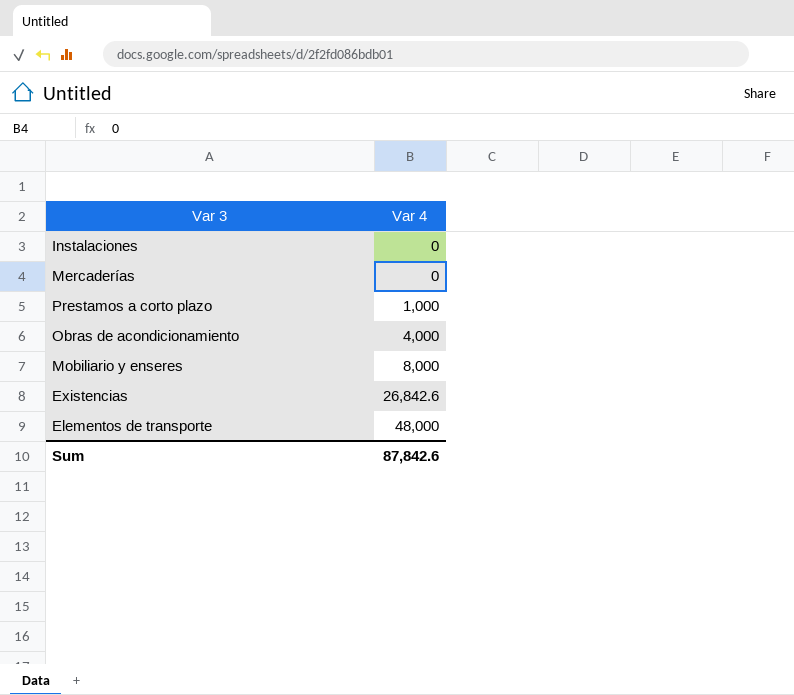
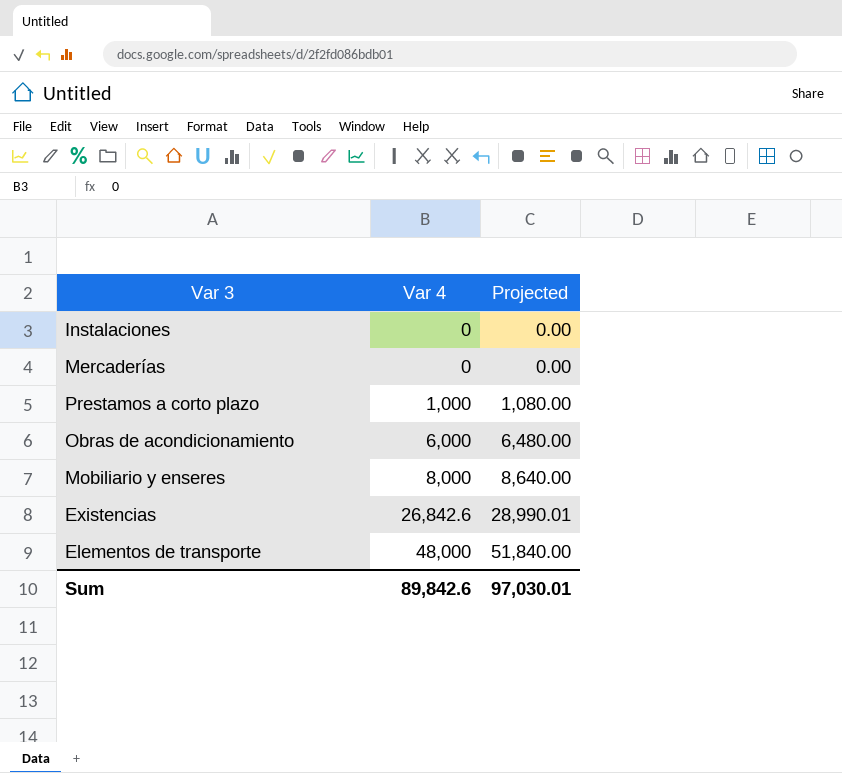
column Projected | formula: none -> [Var 4] * 1.08
Obras de acondicionamiento | Var 4: 4,000 -> 6,000
Sum | Var 4: 87,842.6 -> 89,842.6

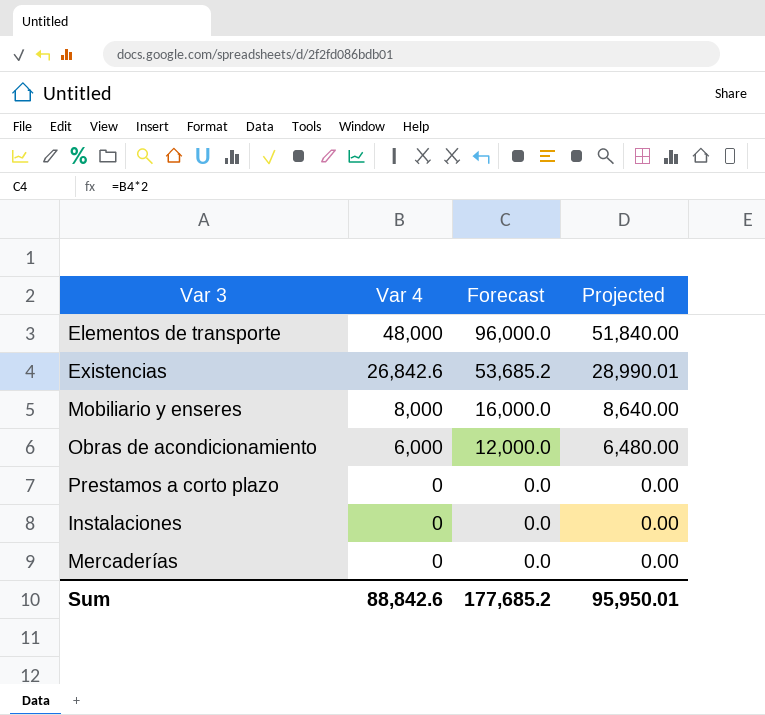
row order: Var 4 ascending -> Var 4 descending
column Forecast | formula: none -> [Var 4] * 2
Prestamos a corto plazo | Var 4: 1,000 -> 0
Prestamos a corto plazo | Projected: 1,080.00 -> 0.00
Sum | Var 4: 89,842.6 -> 88,842.6
Sum | Projected: 97,030.01 -> 95,950.01

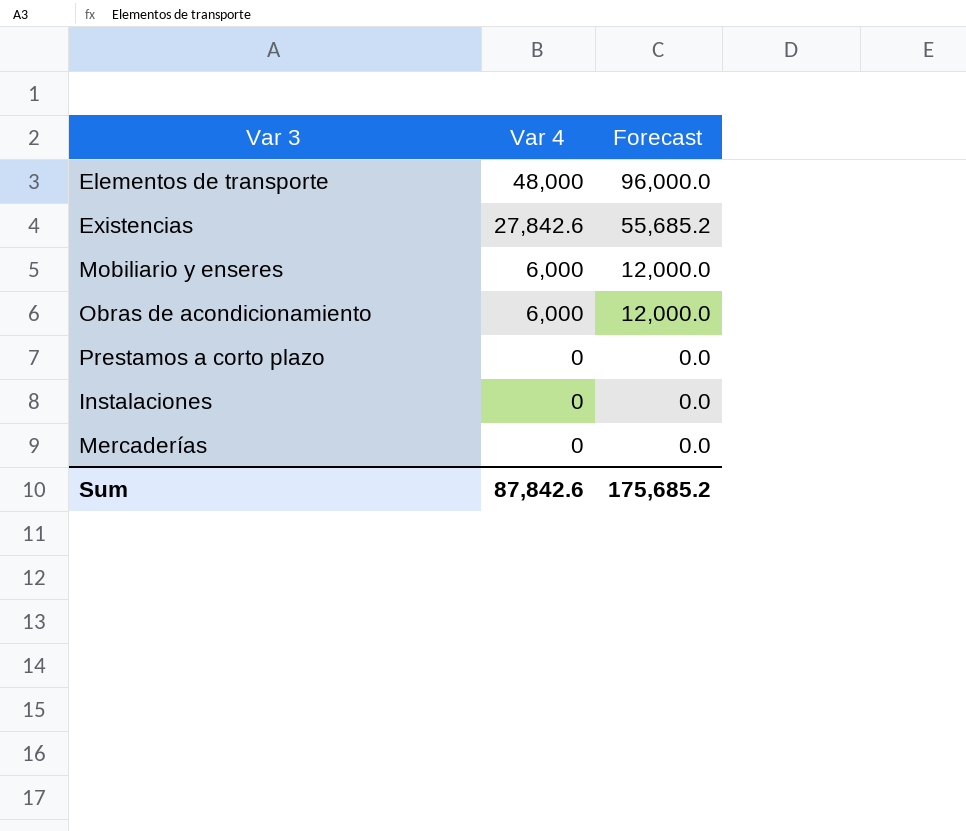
column Projected | formula: [Var 4] * 1.08 -> none
Existencias | Var 4: 26,842.6 -> 27,842.6
Existencias | Forecast: 53,685.2 -> 55,685.2
Mobiliario y enseres | Var 4: 8,000 -> 6,000
Mobiliario y enseres | Forecast: 16,000.0 -> 12,000.0
Sum | Var 4: 88,842.6 -> 87,842.6
Sum | Forecast: 177,685.2 -> 175,685.2

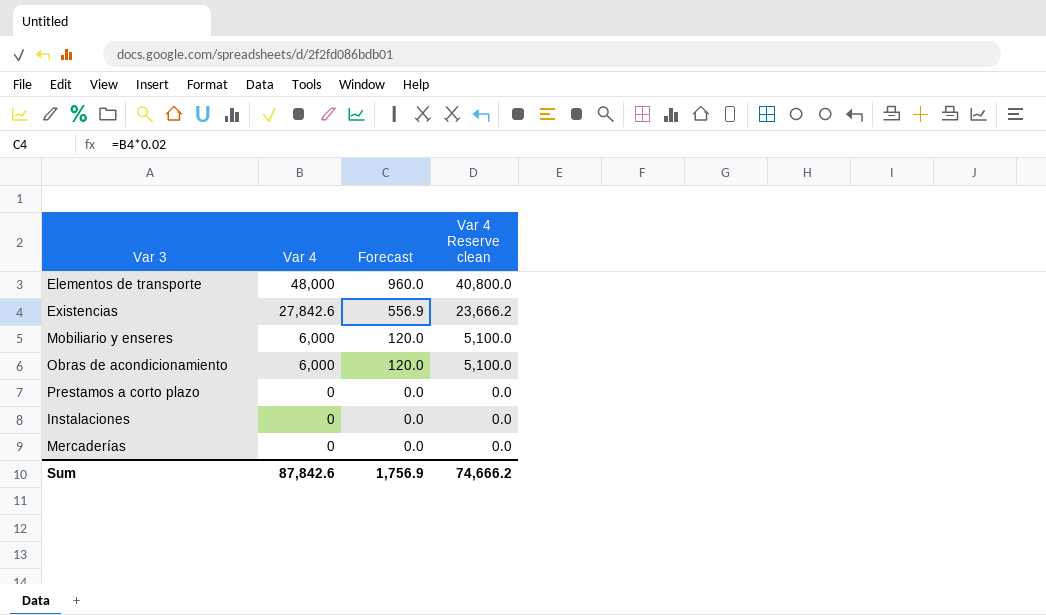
column Forecast | formula: [Var 4] * 2 -> [Var 4] * 0.02
column Var 4 Reserve clean | formula: none -> [Var 4] * 0.85
Sum | Forecast: 175,685.2 -> 1,756.9

